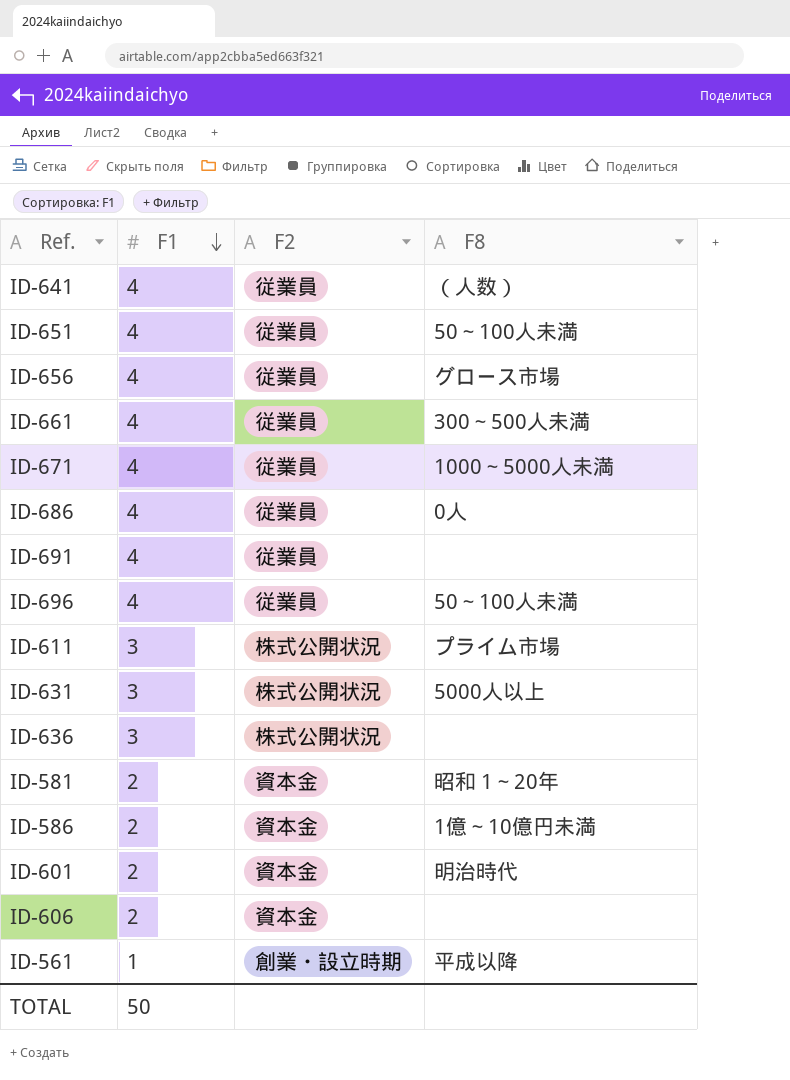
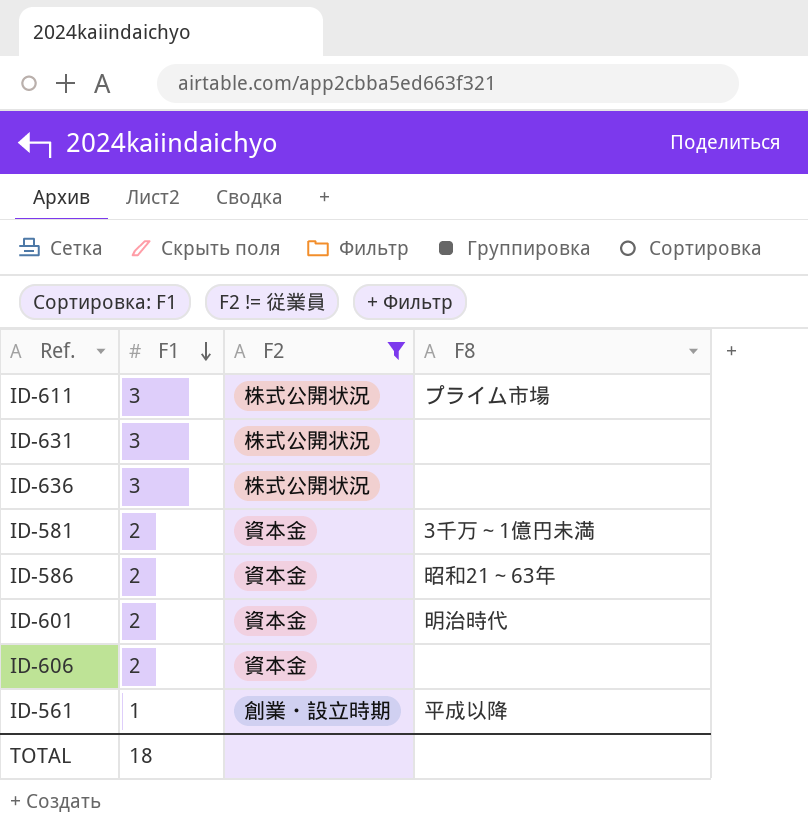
filter: none -> F2 != 従業員
ID-631 | F8: 5000人以上 -> none
ID-581 | F8: 昭和 1～20年 -> 3千万～1億円未満
ID-586 | F8: 1億～10億円未満 -> 昭和21～63年
TOTAL | F1: 50 -> 18

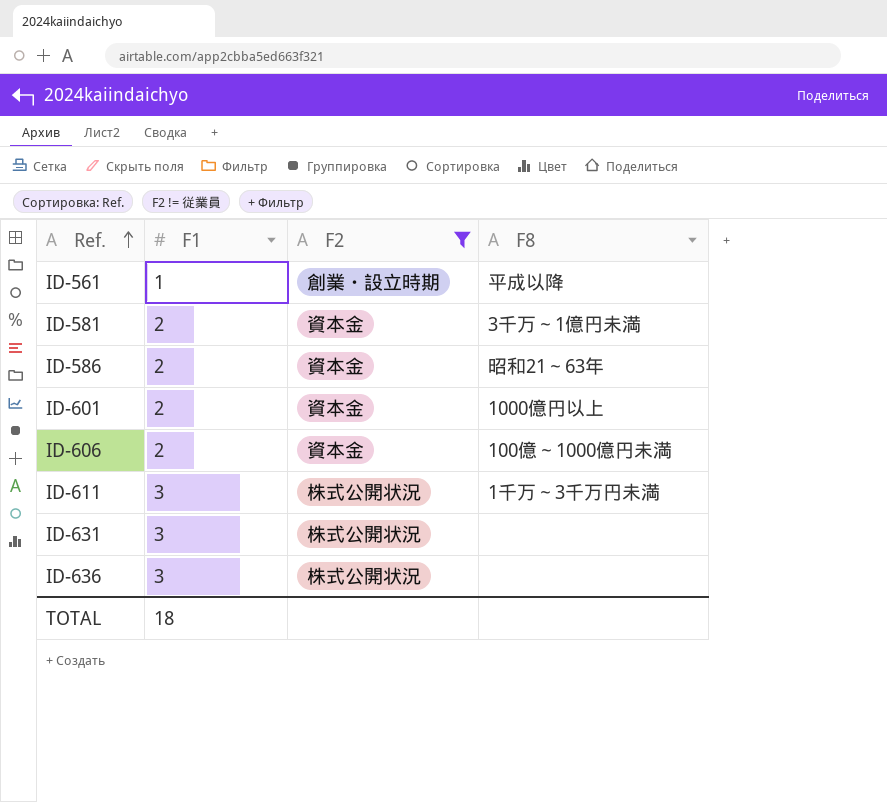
row order: F1 descending -> Ref. ascending
ID-601 | F8: 明治時代 -> 1000億円以上
ID-606 | F8: none -> 100億～1000億円未満
ID-611 | F8: プライム市場 -> 1千万～3千万円未満

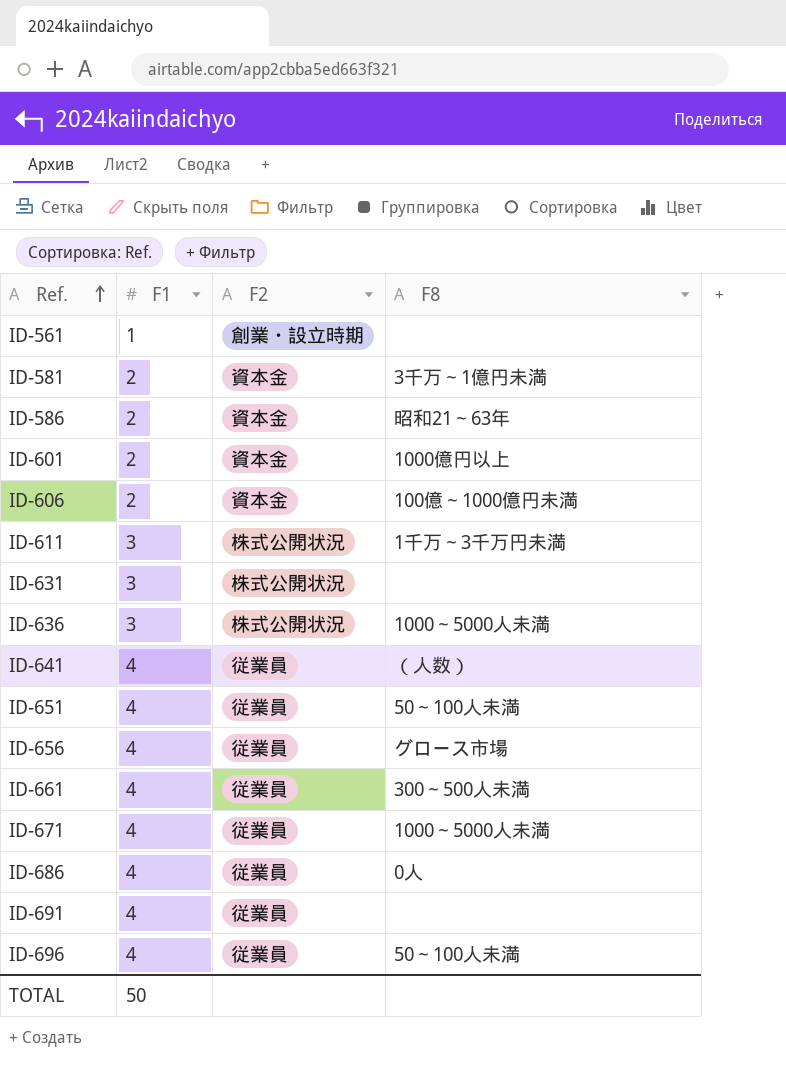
filter: F2 != 従業員 -> none
ID-561 | F8: 平成以降 -> none
ID-636 | F8: none -> 1000～5000人未満
TOTAL | F1: 18 -> 50

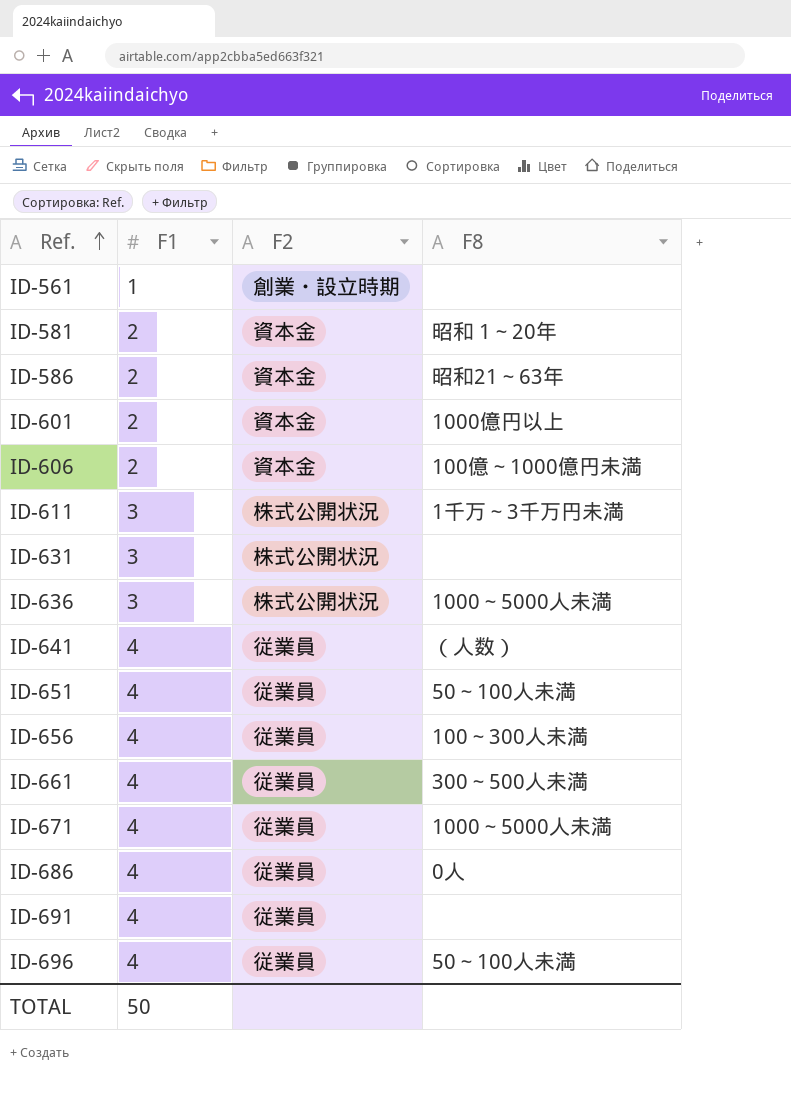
ID-581 | F8: 3千万～1億円未満 -> 昭和 1～20年
ID-656 | F8: グロース市場 -> 100～300人未満

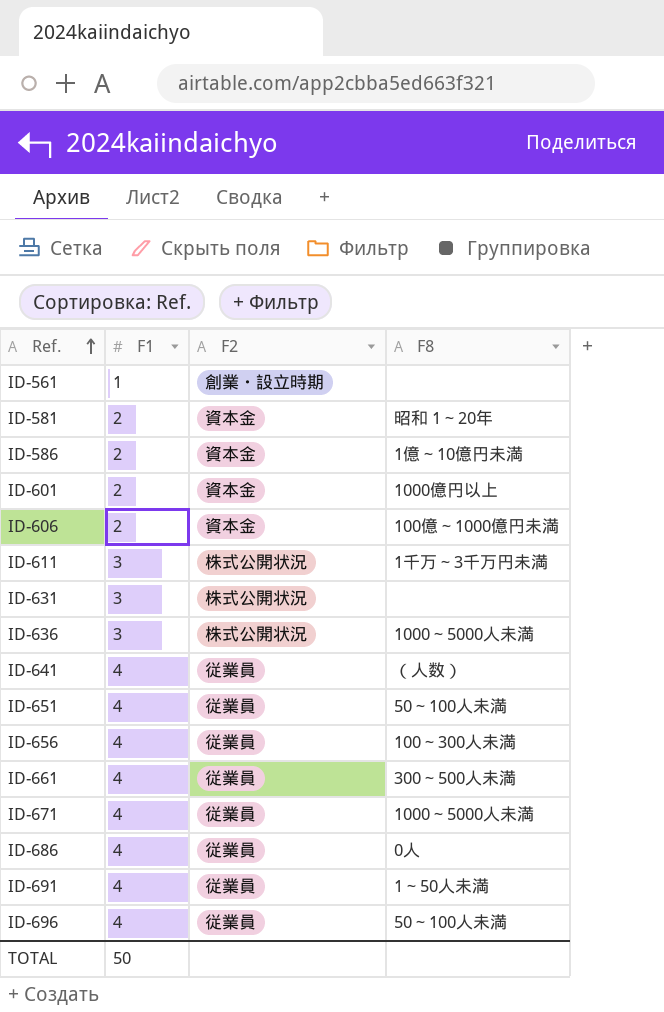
ID-586 | F8: 昭和21～63年 -> 1億～10億円未満
ID-691 | F8: none -> 1～50人未満

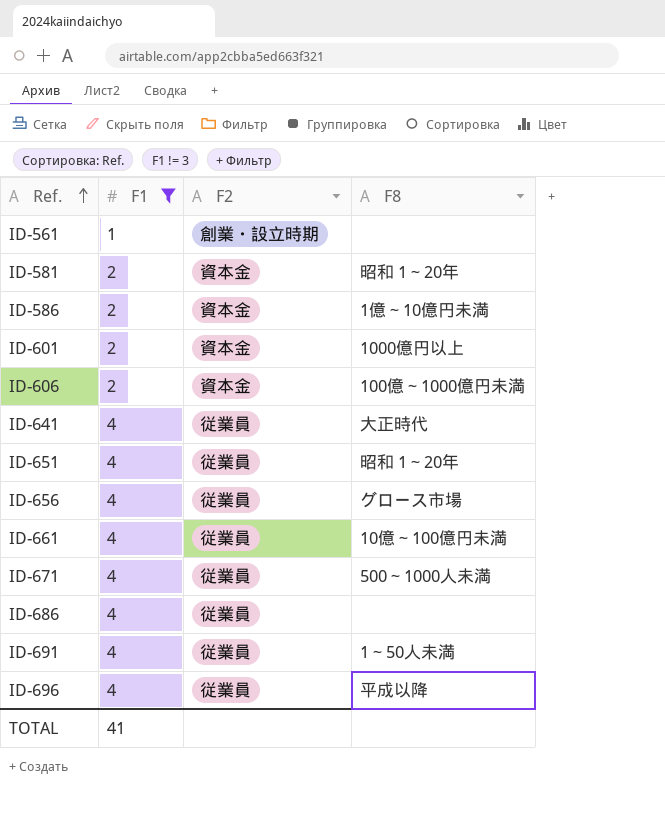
filter: none -> F1 != 3
ID-641 | F8: （人数） -> 大正時代
ID-651 | F8: 50～100人未満 -> 昭和 1～20年
ID-656 | F8: 100～300人未満 -> グロース市場
ID-661 | F8: 300～500人未満 -> 10億～100億円未満
ID-671 | F8: 1000～5000人未満 -> 500～1000人未満
ID-686 | F8: 0人 -> none
ID-696 | F8: 50～100人未満 -> 平成以降
TOTAL | F1: 50 -> 41

